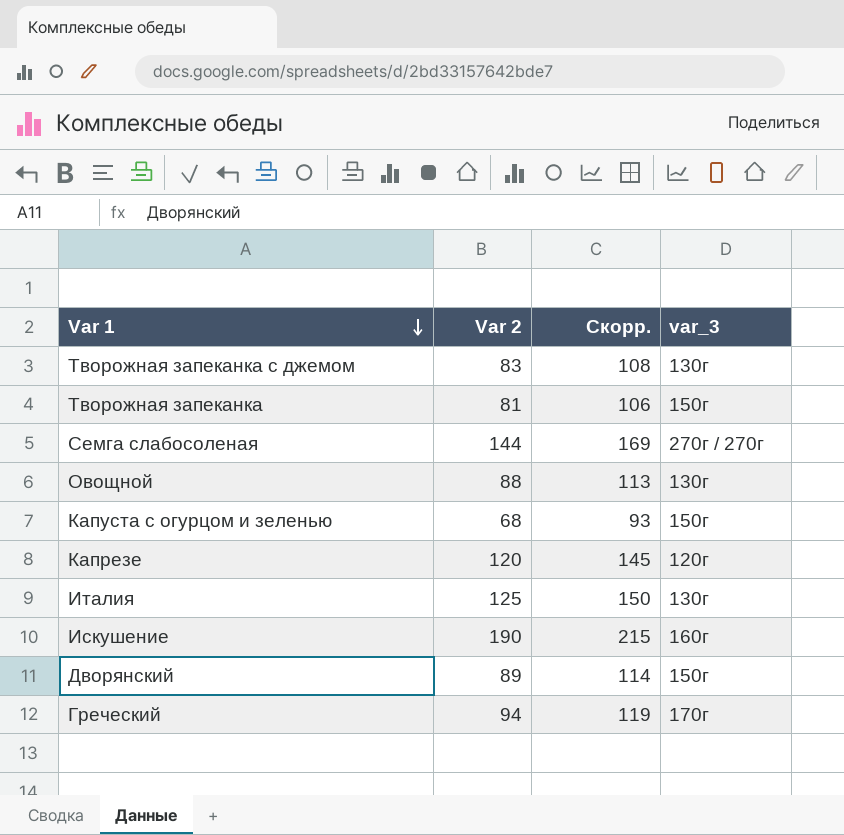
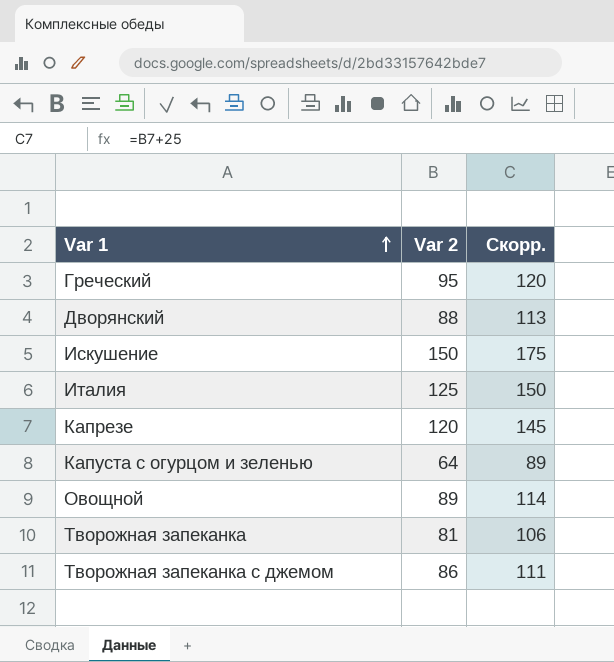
row order: Var 1 descending -> Var 1 ascending
column var_3 | position: 4 -> none
row Семга слабосоленая: 144 | 169 | 270г / 270г -> none
Греческий | Var 2: 94 -> 95
Греческий | Скорр.: 119 -> 120
Дворянский | Var 2: 89 -> 88
Дворянский | Скорр.: 114 -> 113
Искушение | Var 2: 190 -> 150
Искушение | Скорр.: 215 -> 175
Капуста с огурцом и зеленью | Var 2: 68 -> 64
Капуста с огурцом и зеленью | Скорр.: 93 -> 89
Овощной | Var 2: 88 -> 89
Овощной | Скорр.: 113 -> 114
Творожная запеканка с джемом | Var 2: 83 -> 86
Творожная запеканка с джемом | Скорр.: 108 -> 111

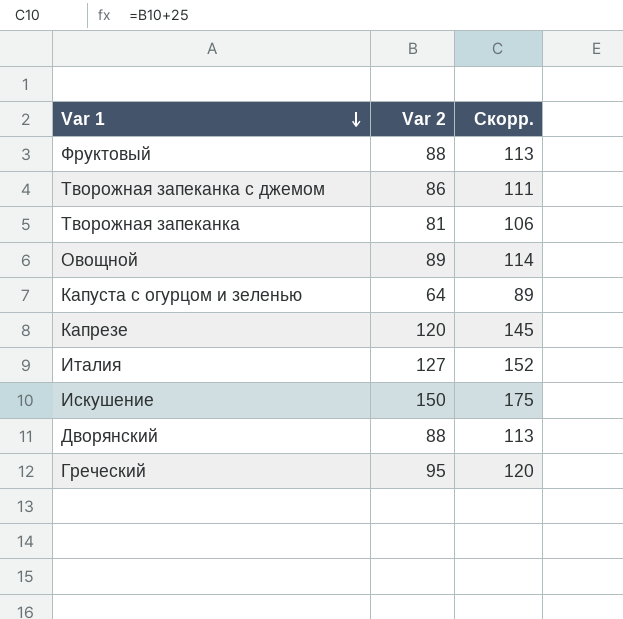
row order: Var 1 ascending -> Var 1 descending
row Фруктовый: none -> 88 | 113
Италия | Var 2: 125 -> 127
Италия | Скорр.: 150 -> 152

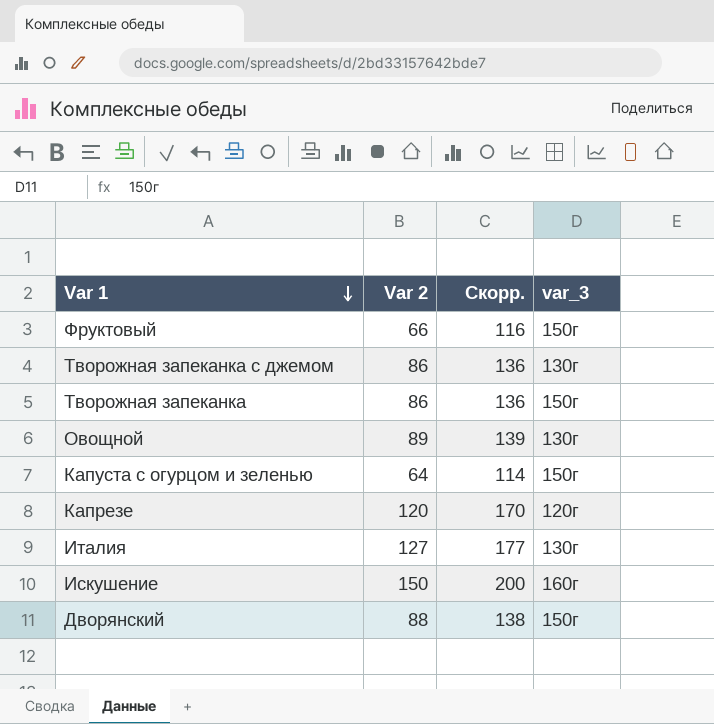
column Скорр. | formula: [Var 2] + 25 -> [Var 2] + 50
column var_3 | position: none -> 4
row Греческий: 95 | 120 -> none
Фруктовый | Var 2: 88 -> 66
Творожная запеканка | Var 2: 81 -> 86

